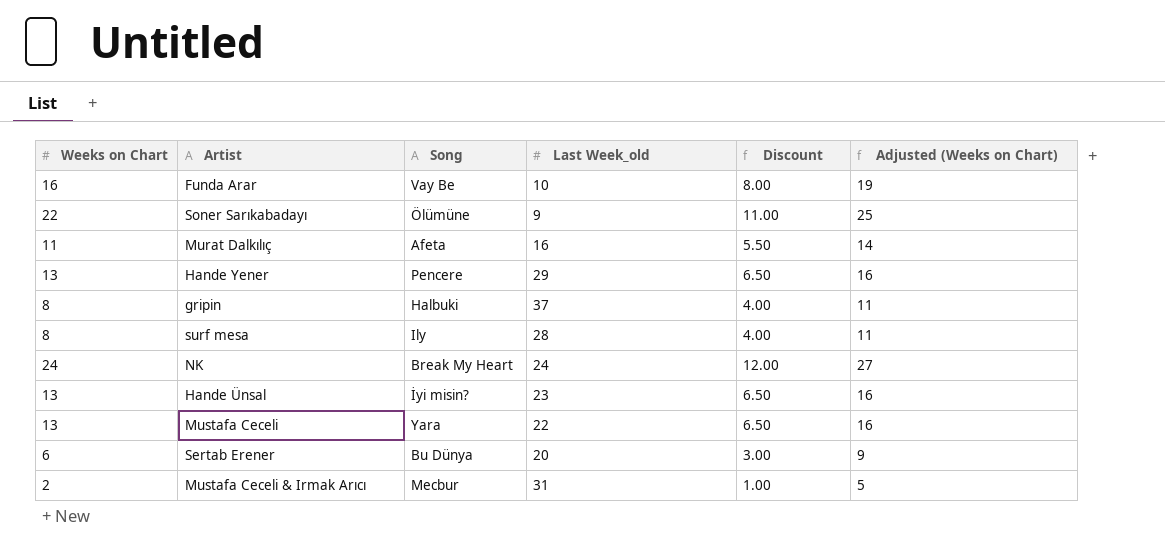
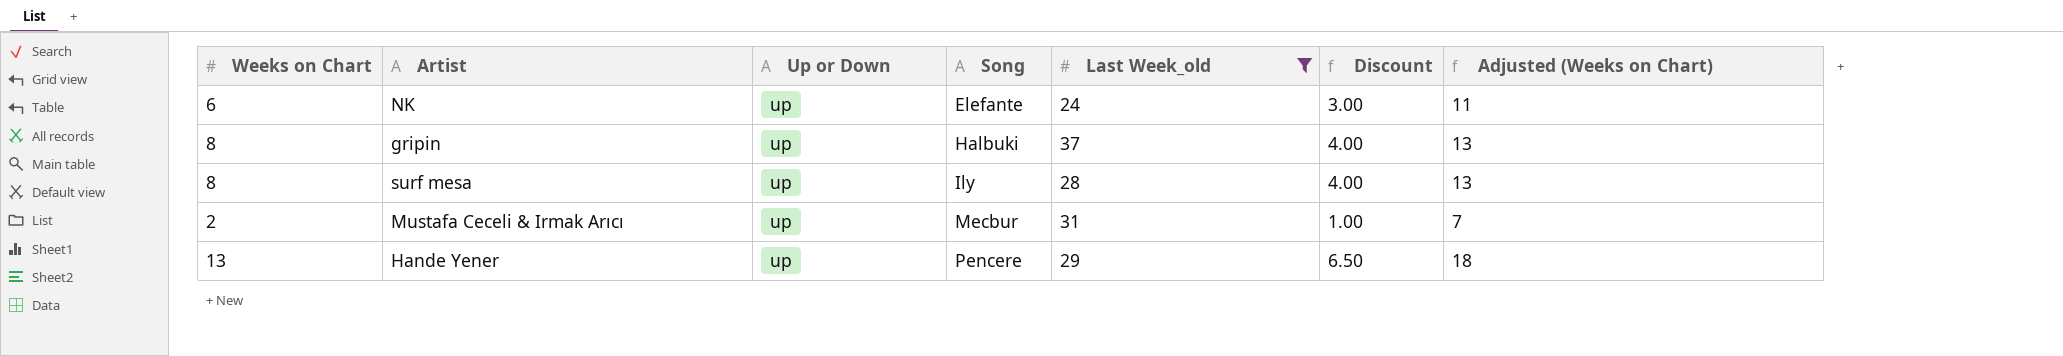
filter: none -> Last Week_old >= 24
row order: none -> Song ascending
column Up or Down | position: none -> 3
column Adjusted (Weeks on Chart) | formula: [Weeks on Chart] + 3 -> [Weeks on Chart] + 5
NK | Weeks on Chart: 24 -> 6
NK | Song: Break My Heart -> Elefante
NK | Discount: 12.00 -> 3.00

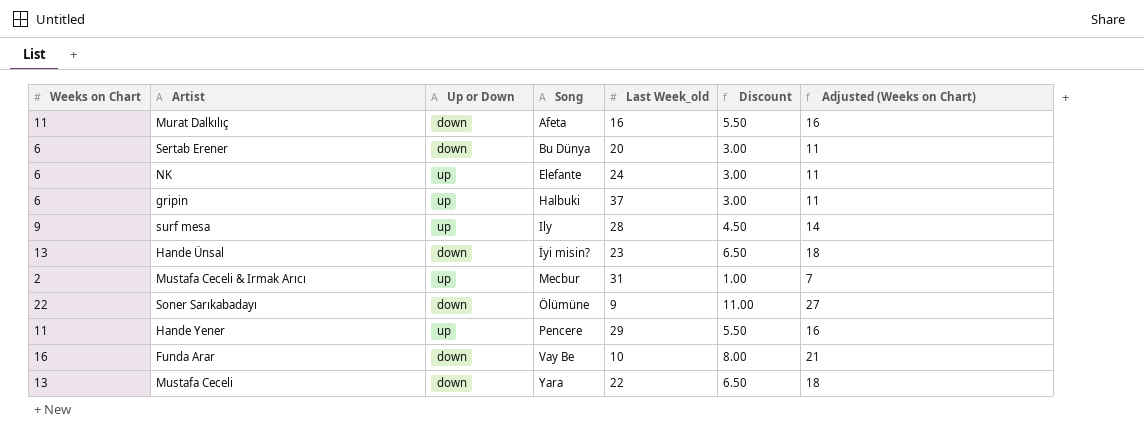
filter: Last Week_old >= 24 -> none
gripin | Weeks on Chart: 8 -> 6
gripin | Discount: 4.00 -> 3.00
gripin | Adjusted (Weeks on Chart): 13 -> 11
surf mesa | Weeks on Chart: 8 -> 9
surf mesa | Discount: 4.00 -> 4.50
surf mesa | Adjusted (Weeks on Chart): 13 -> 14
Hande Yener | Weeks on Chart: 13 -> 11
Hande Yener | Discount: 6.50 -> 5.50
Hande Yener | Adjusted (Weeks on Chart): 18 -> 16

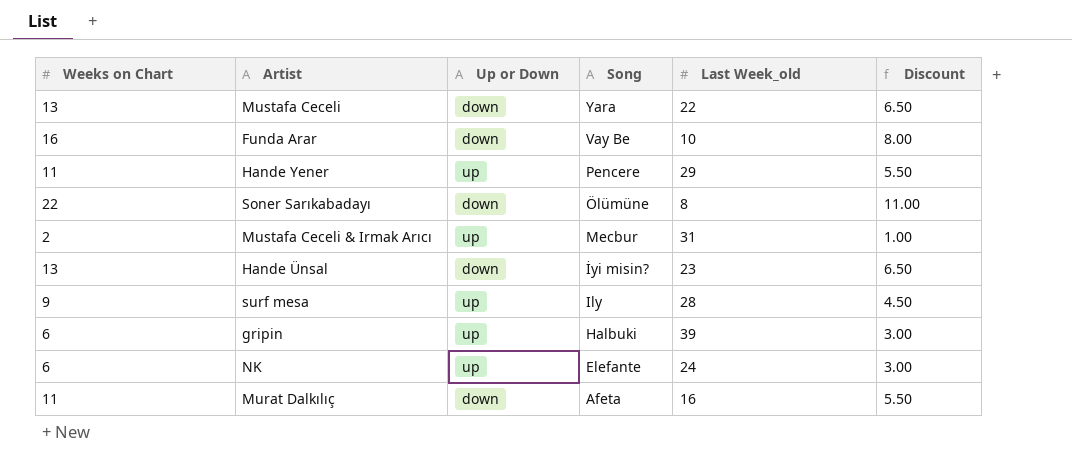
row order: Song ascending -> Song descending
column Adjusted (Weeks on Chart) | formula: [Weeks on Chart] + 5 -> none
row Sertab Erener: 6 | down | Bu Dünya | 20 | 3.00 | 11 -> none
Soner Sarıkabadayı | Last Week_old: 9 -> 8
gripin | Last Week_old: 37 -> 39

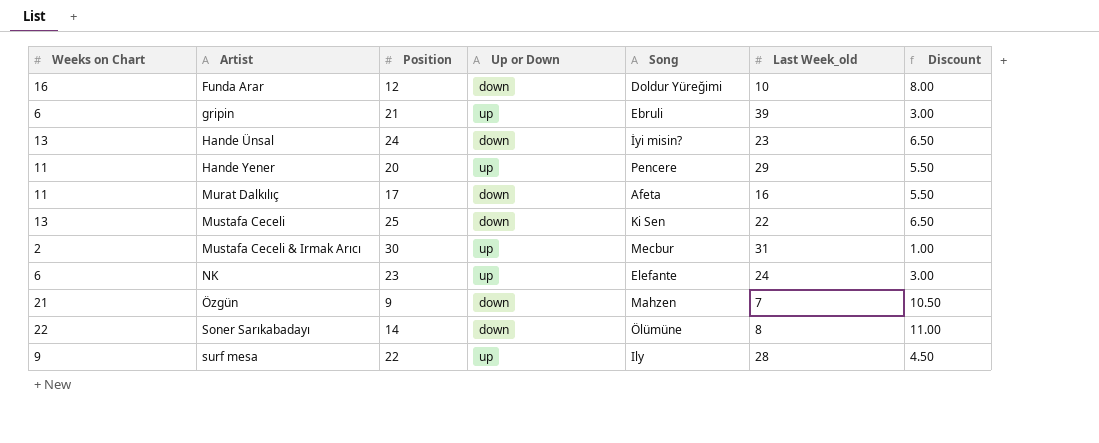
row order: Song descending -> Artist ascending
column Position | position: none -> 3
Funda Arar | Song: Vay Be -> Doldur Yüreğimi
gripin | Song: Halbuki -> Ebruli
Mustafa Ceceli | Song: Yara -> Ki Sen
row Özgün: none -> 21 | 9 | down | Mahzen | 7 | 10.50

